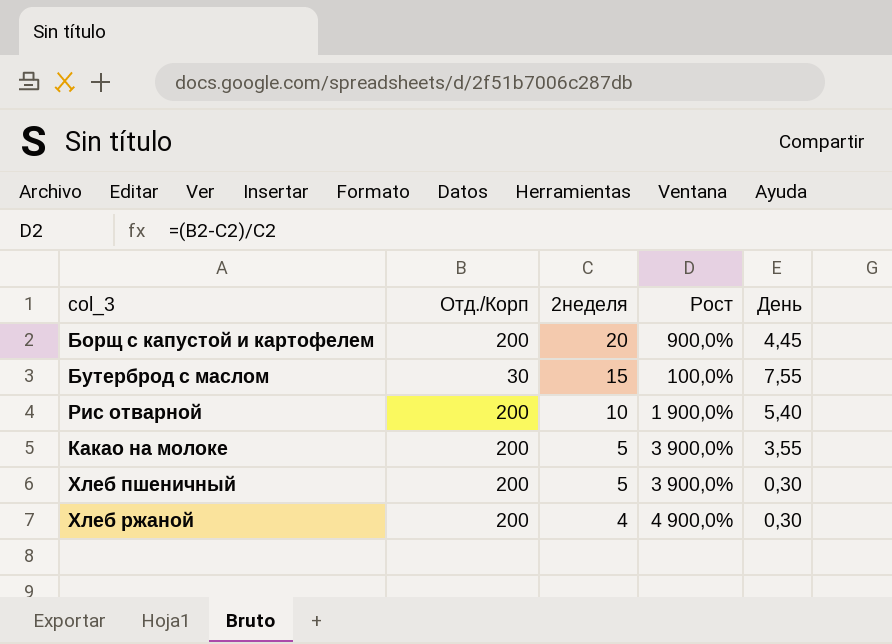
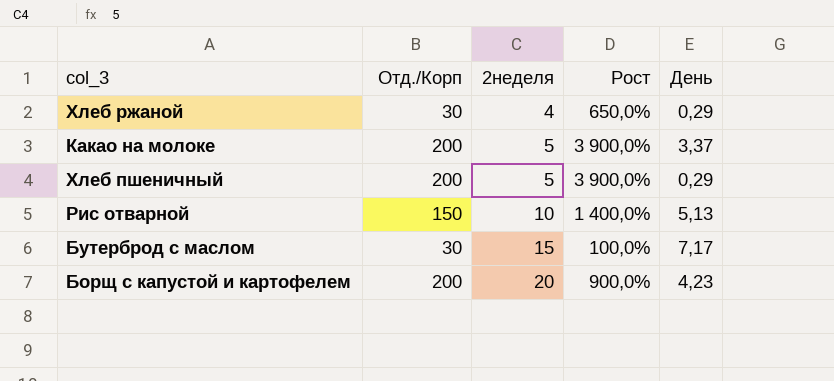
row order: 2неделя descending -> 2неделя ascending
Хлеб ржаной | Отд./Корп: 200 -> 30
Хлеб ржаной | Рост: 4 900,0% -> 650,0%
Хлеб ржаной | День: 0,30 -> 0,29
Какао на молоке | День: 3,55 -> 3,37
Хлеб пшеничный | День: 0,30 -> 0,29
Рис отварной | Отд./Корп: 200 -> 150
Рис отварной | Рост: 1 900,0% -> 1 400,0%
Рис отварной | День: 5,40 -> 5,13
Бутерброд с маслом | День: 7,55 -> 7,17
Борщ с капустой и картофелем | День: 4,45 -> 4,23

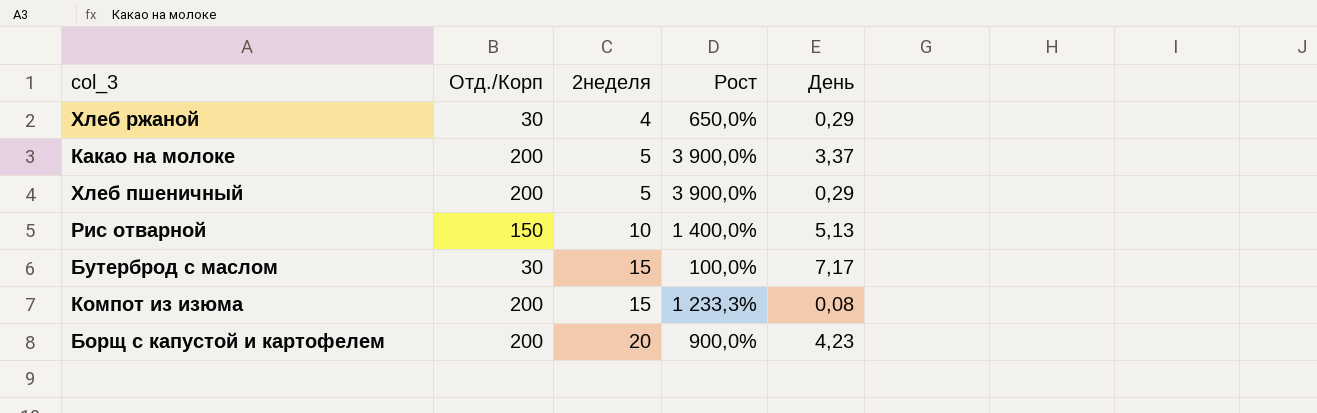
row Компот из изюма: none -> 200 | 15 | 1 233,3% | 0,08

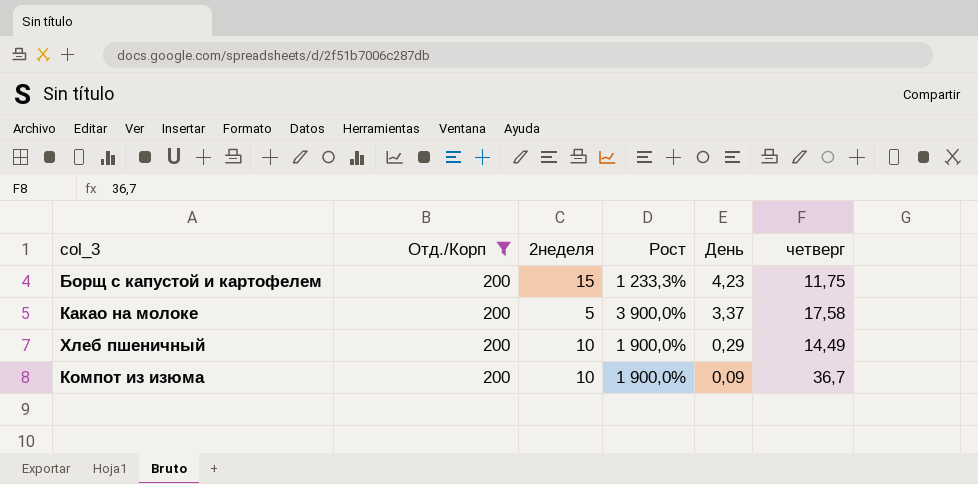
filter: none -> Отд./Корп = 200
row order: 2неделя ascending -> День descending
column четверг | position: none -> 6
Борщ с капустой и картофелем | 2неделя: 20 -> 15
Борщ с капустой и картофелем | Рост: 900,0% -> 1 233,3%
Хлеб пшеничный | 2неделя: 5 -> 10
Хлеб пшеничный | Рост: 3 900,0% -> 1 900,0%
Компот из изюма | 2неделя: 15 -> 10
Компот из изюма | Рост: 1 233,3% -> 1 900,0%
Компот из изюма | День: 0,08 -> 0,09

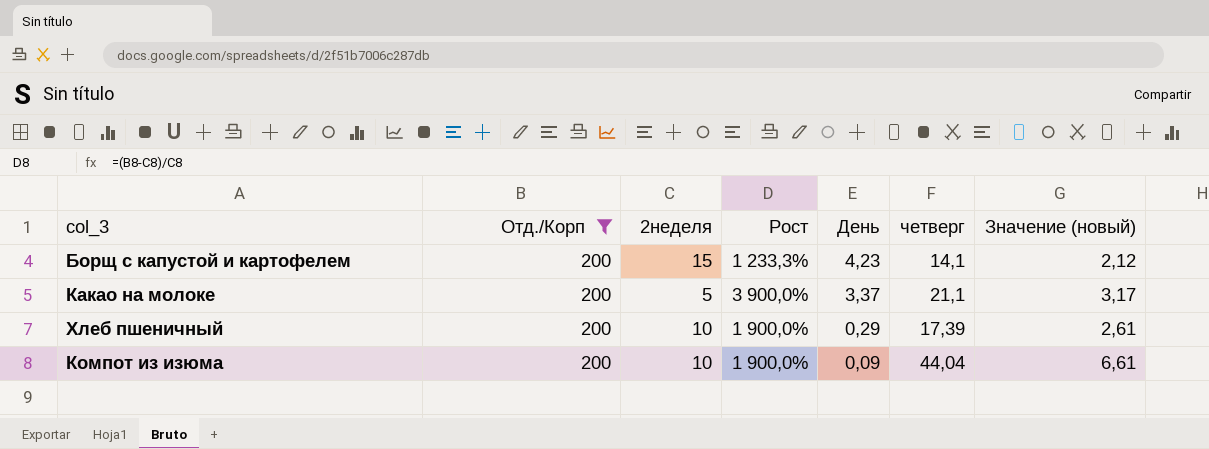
column Значение (новый) | formula: none -> [четверг] * 0,15
Борщ с капустой и картофелем | четверг: 11,75 -> 14,1
Какао на молоке | четверг: 17,58 -> 21,1
Хлеб пшеничный | четверг: 14,49 -> 17,39
Компот из изюма | четверг: 36,7 -> 44,04

